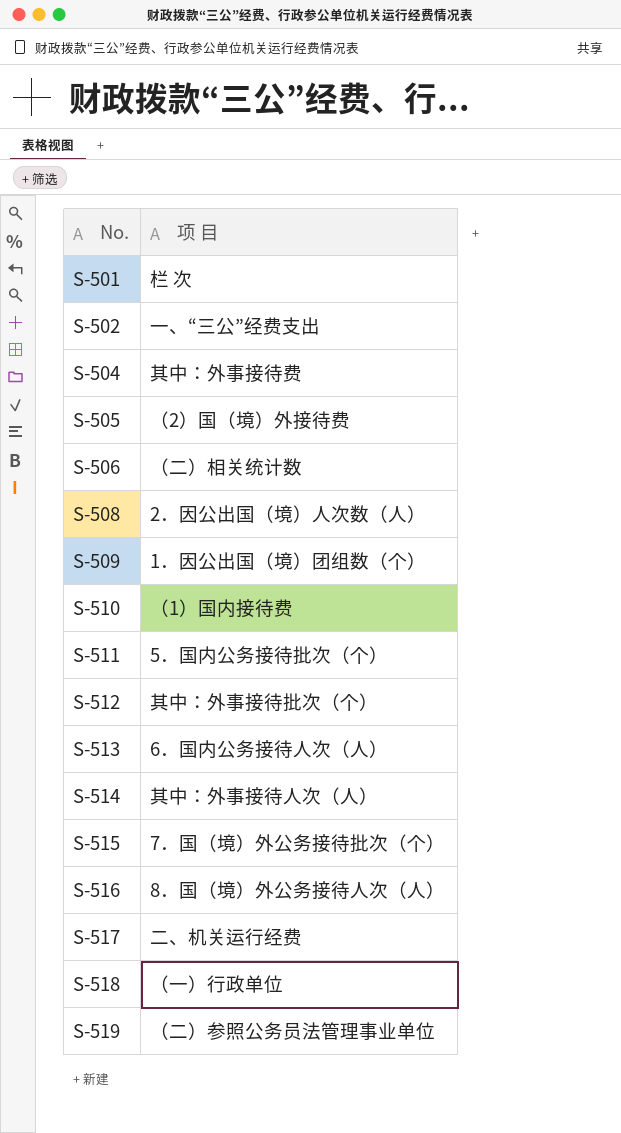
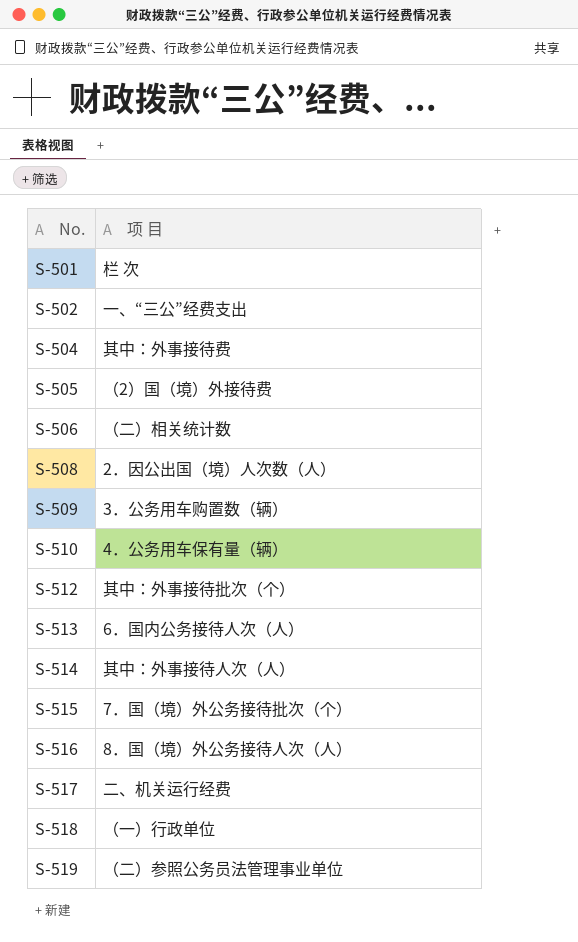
row S-511: 5．国内公务接待批次（个） -> none
S-509 | 项 目: 1．因公出国（境）团组数（个） -> 3．公务用车购置数（辆）
S-510 | 项 目: （1）国内接待费 -> 4．公务用车保有量（辆）

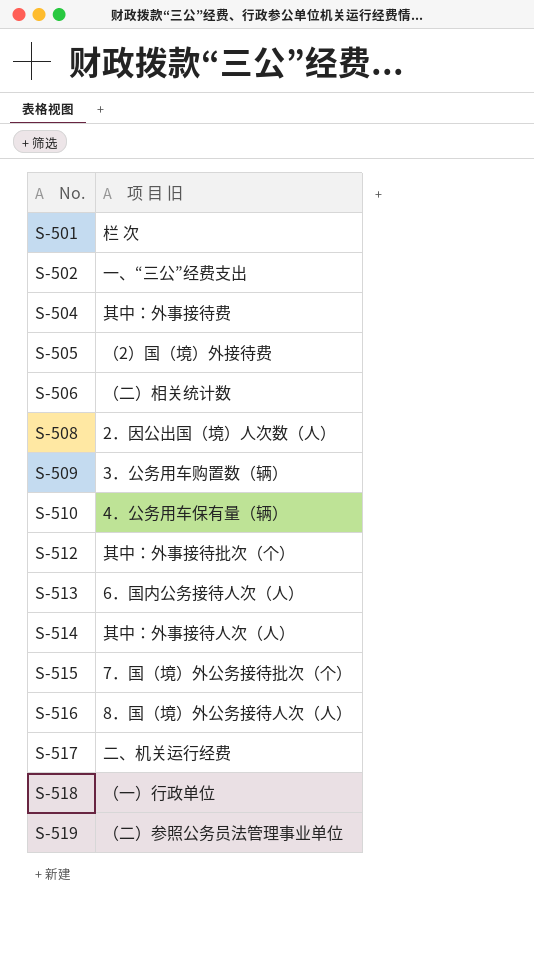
column name: 项 目 -> 项 目 旧

